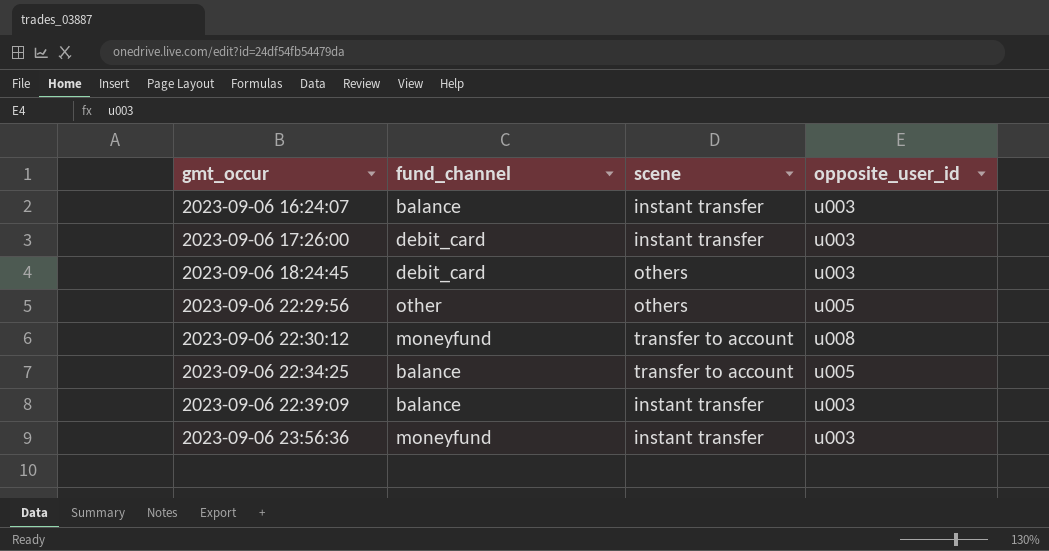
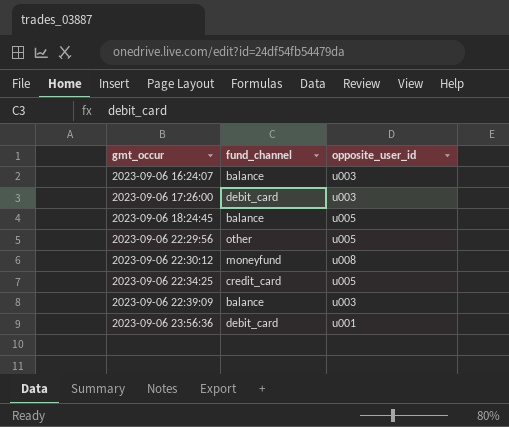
column scene | position: 3 -> none
2023-09-06 18:24:45 | fund_channel: debit_card -> balance
2023-09-06 18:24:45 | opposite_user_id: u003 -> u005
2023-09-06 22:34:25 | fund_channel: balance -> credit_card
2023-09-06 23:56:36 | fund_channel: moneyfund -> debit_card
2023-09-06 23:56:36 | opposite_user_id: u003 -> u001

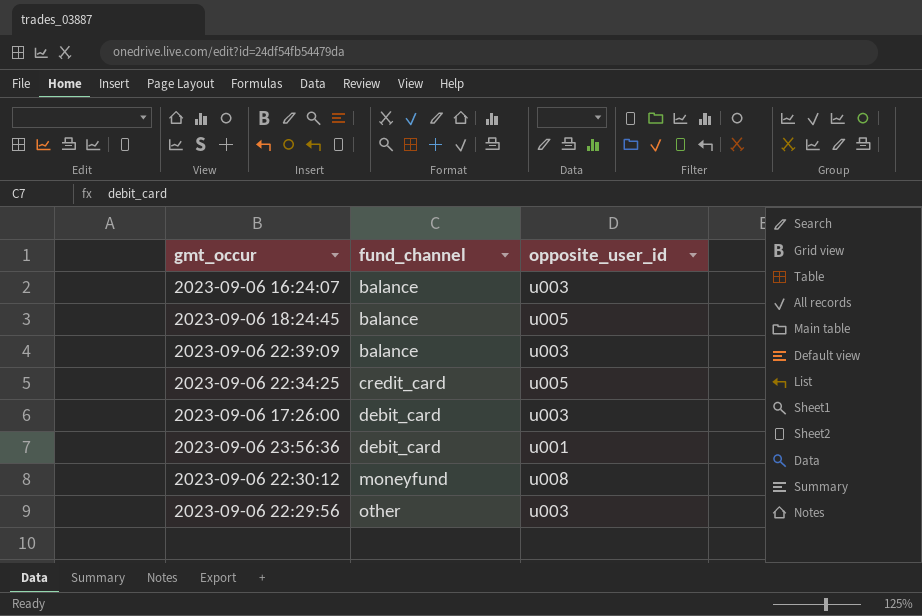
row order: gmt_occur ascending -> fund_channel ascending
2023-09-06 22:29:56 | opposite_user_id: u005 -> u003

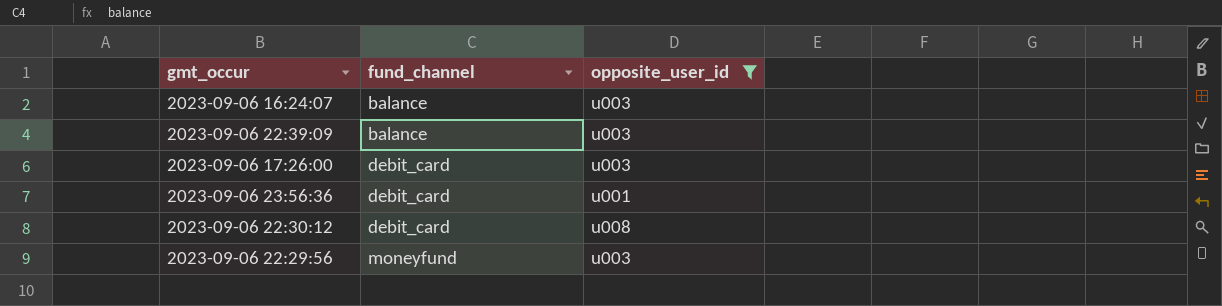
filter: none -> opposite_user_id != u005
2023-09-06 22:30:12 | fund_channel: moneyfund -> debit_card
2023-09-06 22:29:56 | fund_channel: other -> moneyfund

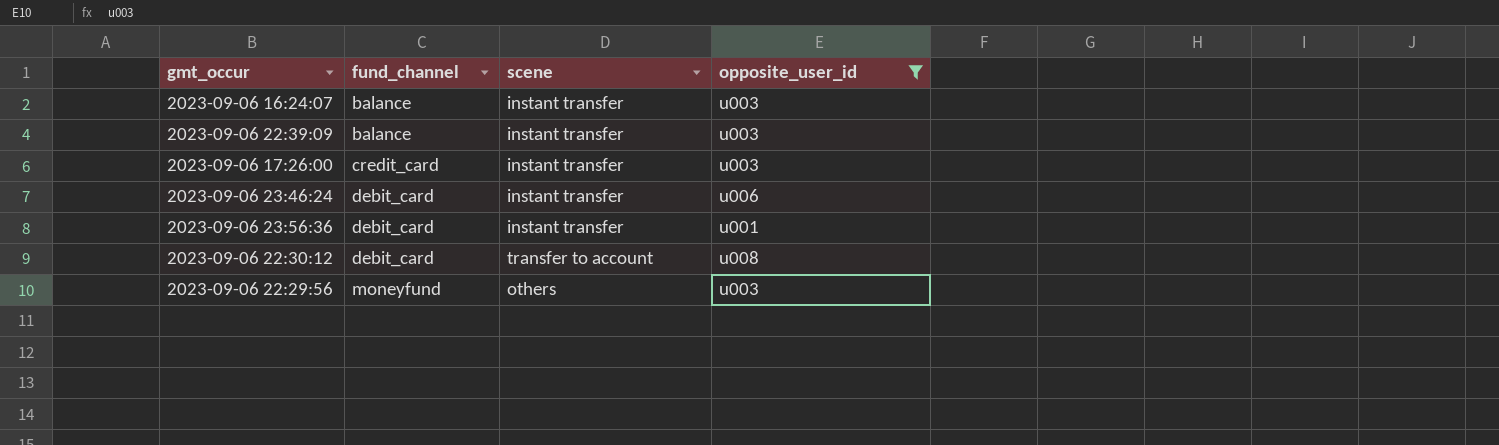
column scene | position: none -> 3
2023-09-06 17:26:00 | fund_channel: debit_card -> credit_card
row 2023-09-06 23:46:24: none -> debit_card | instant transfer | u006

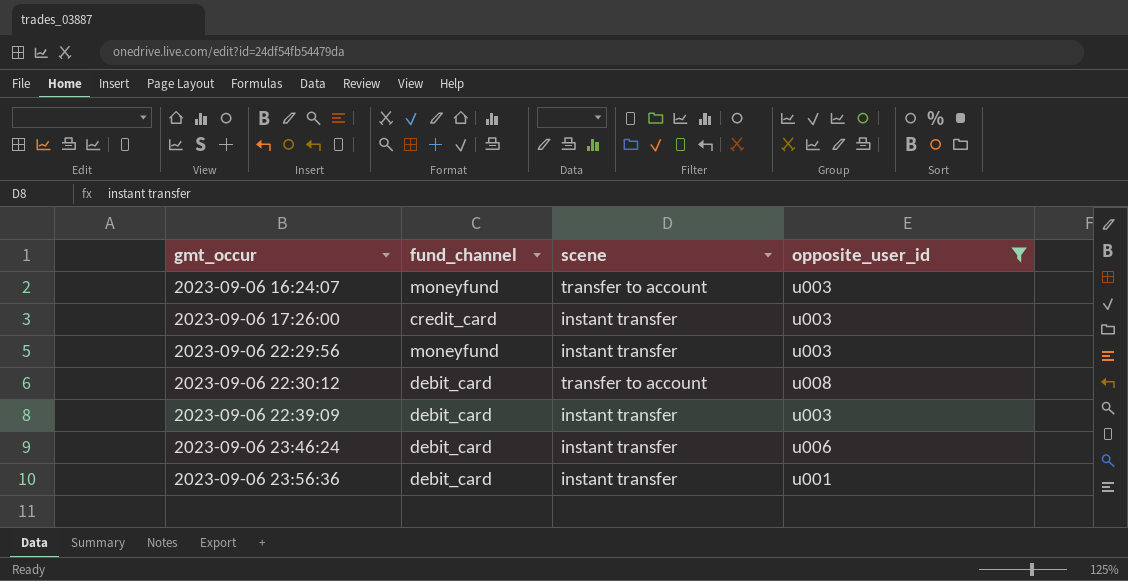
row order: fund_channel ascending -> gmt_occur ascending
2023-09-06 16:24:07 | fund_channel: balance -> moneyfund
2023-09-06 16:24:07 | scene: instant transfer -> transfer to account
2023-09-06 22:29:56 | scene: others -> instant transfer
2023-09-06 22:39:09 | fund_channel: balance -> debit_card

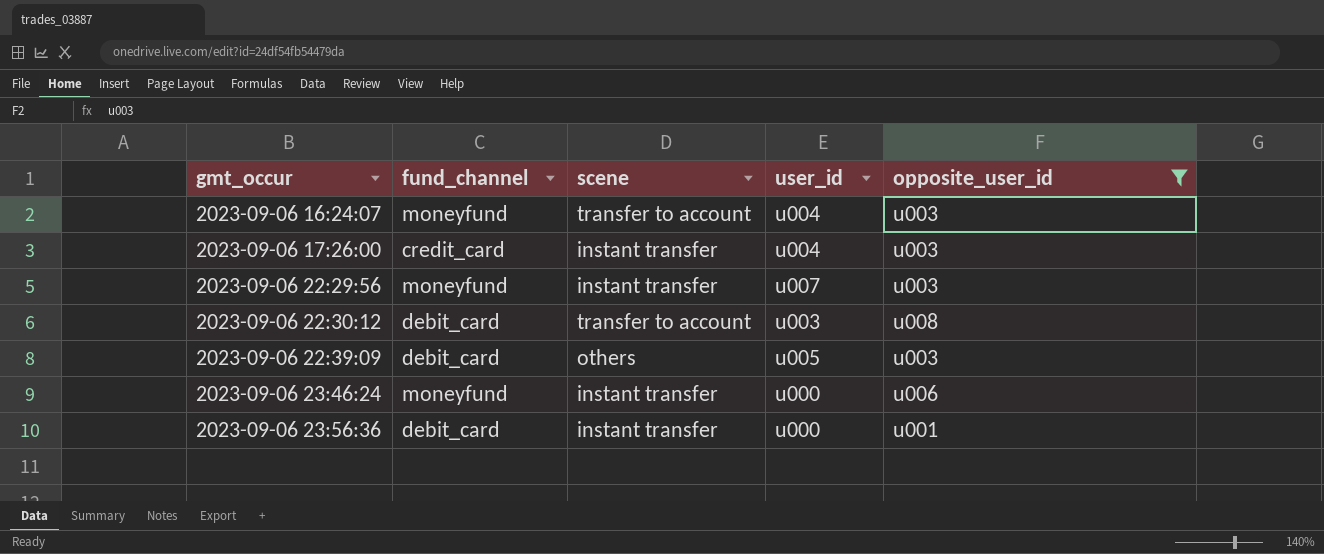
column user_id | position: none -> 4
2023-09-06 22:39:09 | scene: instant transfer -> others
2023-09-06 23:46:24 | fund_channel: debit_card -> moneyfund

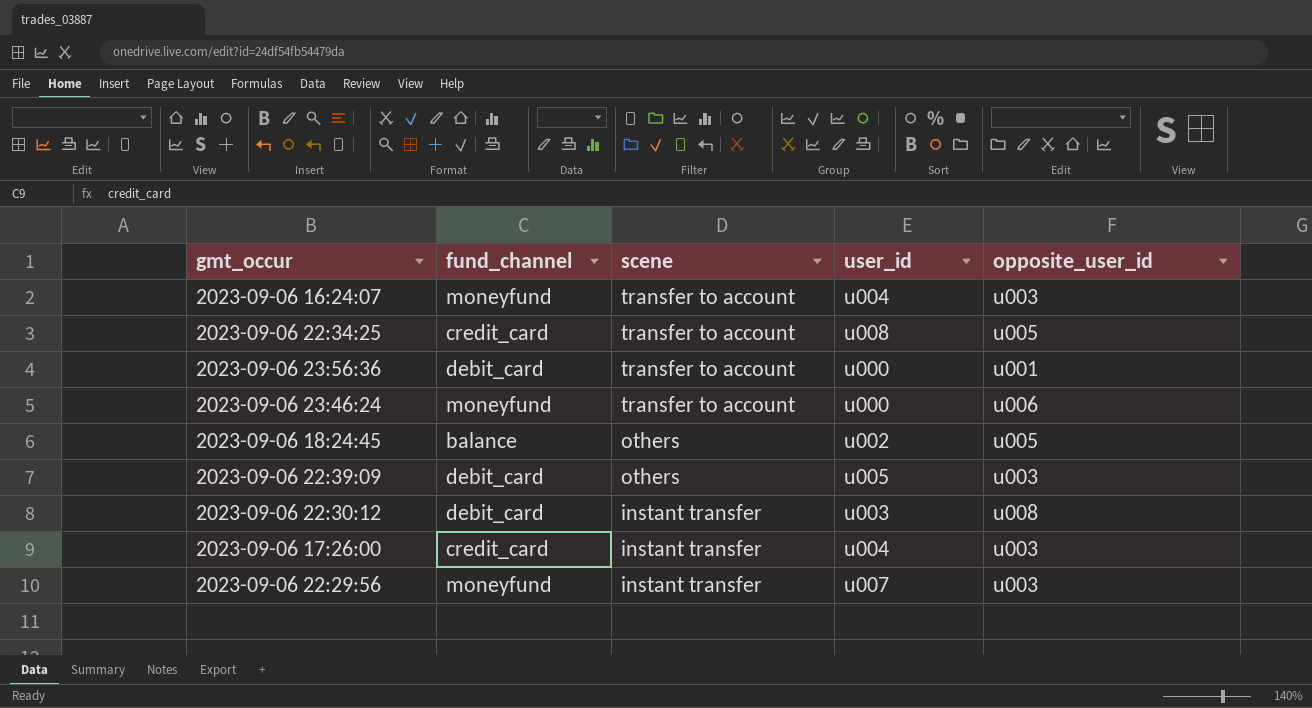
filter: opposite_user_id != u005 -> none
row order: gmt_occur ascending -> scene descending
2023-09-06 23:56:36 | scene: instant transfer -> transfer to account
2023-09-06 23:46:24 | scene: instant transfer -> transfer to account
2023-09-06 22:30:12 | scene: transfer to account -> instant transfer

